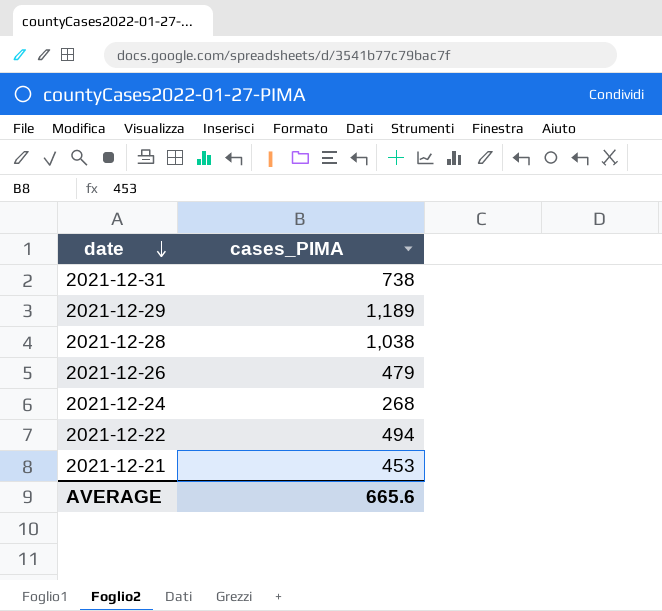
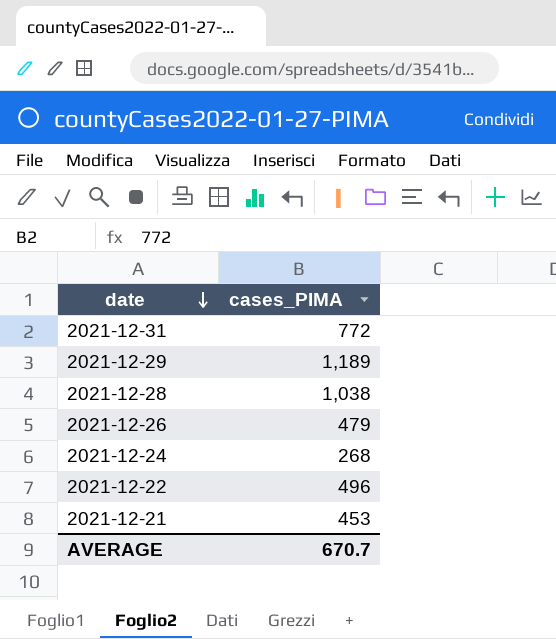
2021-12-31 | cases_PIMA: 738 -> 772
2021-12-22 | cases_PIMA: 494 -> 496
AVERAGE | cases_PIMA: 665.6 -> 670.7

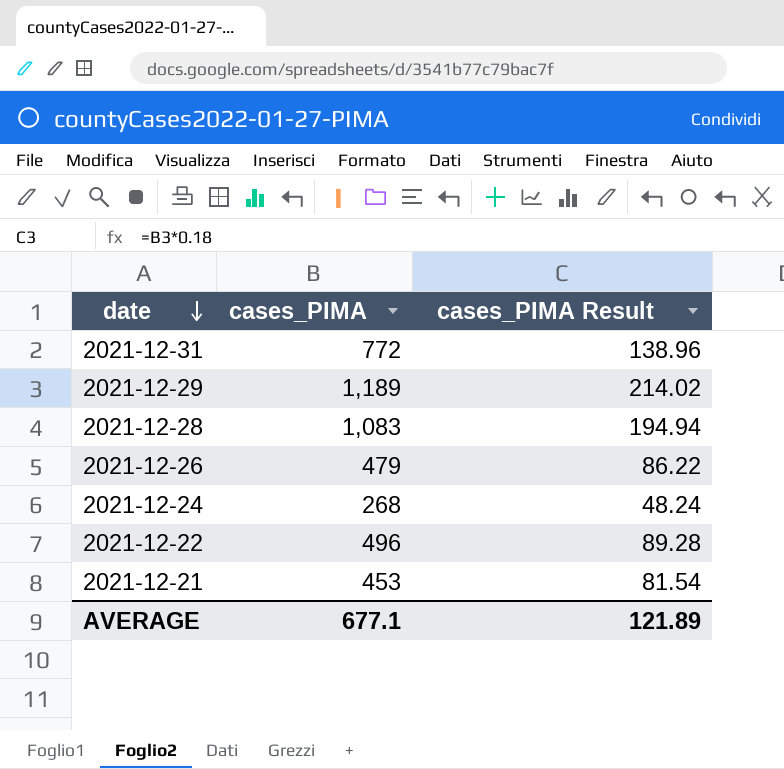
column cases_PIMA Result | formula: none -> [cases_PIMA] * 0.18
2021-12-28 | cases_PIMA: 1,038 -> 1,083
AVERAGE | cases_PIMA: 670.7 -> 677.1

